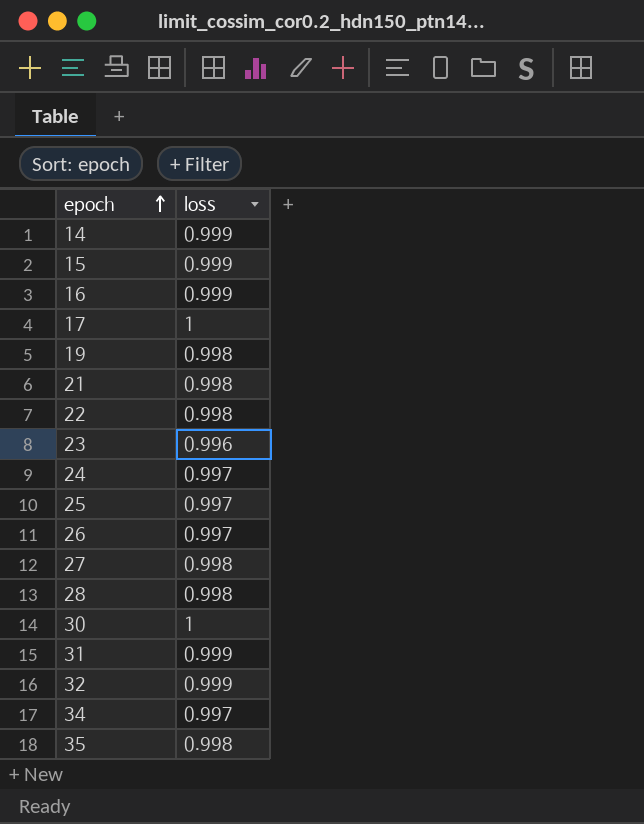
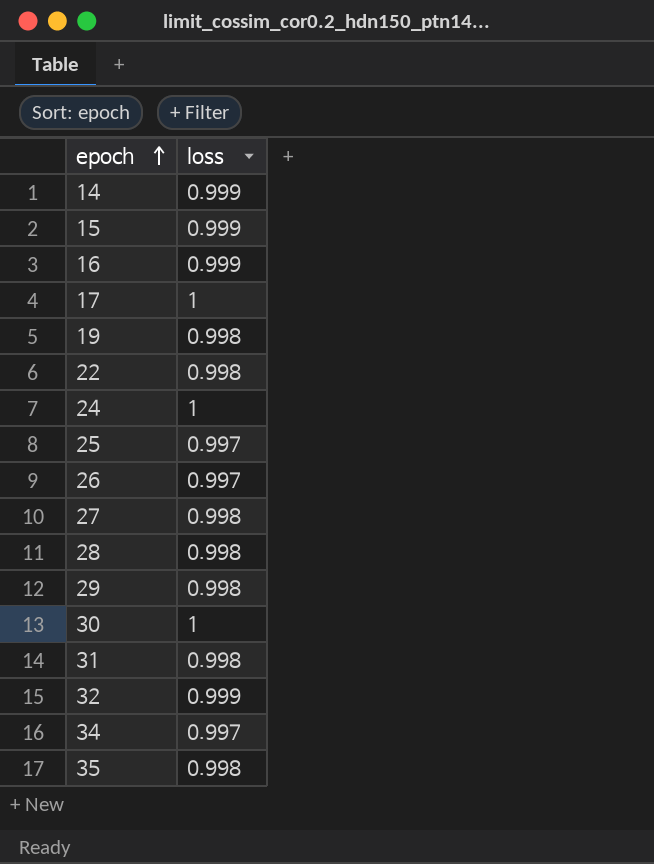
row 21: 0.998 -> none
row 23: 0.996 -> none
24 | loss: 0.997 -> 1
row 29: none -> 0.998
31 | loss: 0.999 -> 0.998

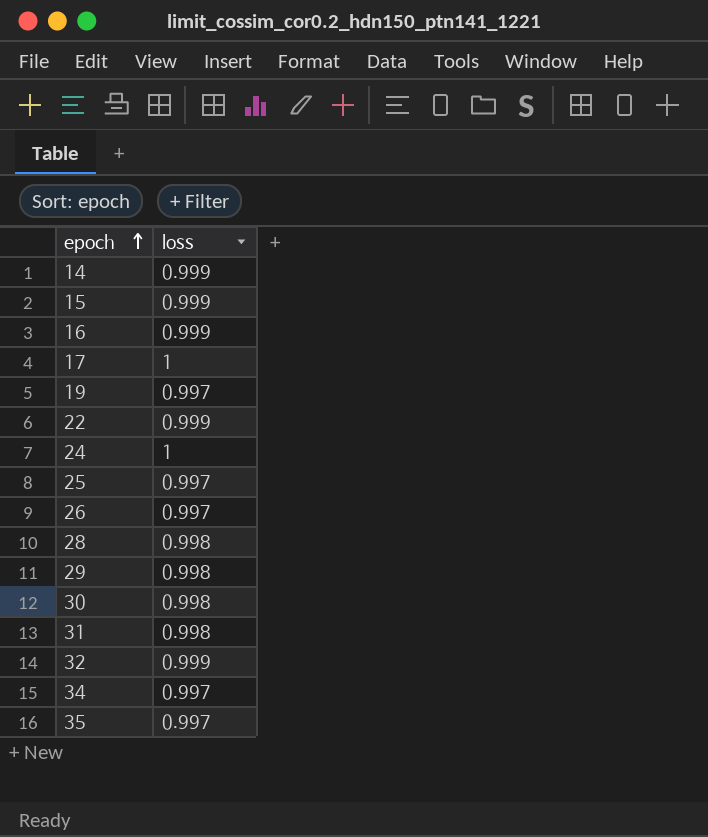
row 27: 0.998 -> none
19 | loss: 0.998 -> 0.997
22 | loss: 0.998 -> 0.999
30 | loss: 1 -> 0.998
35 | loss: 0.998 -> 0.997

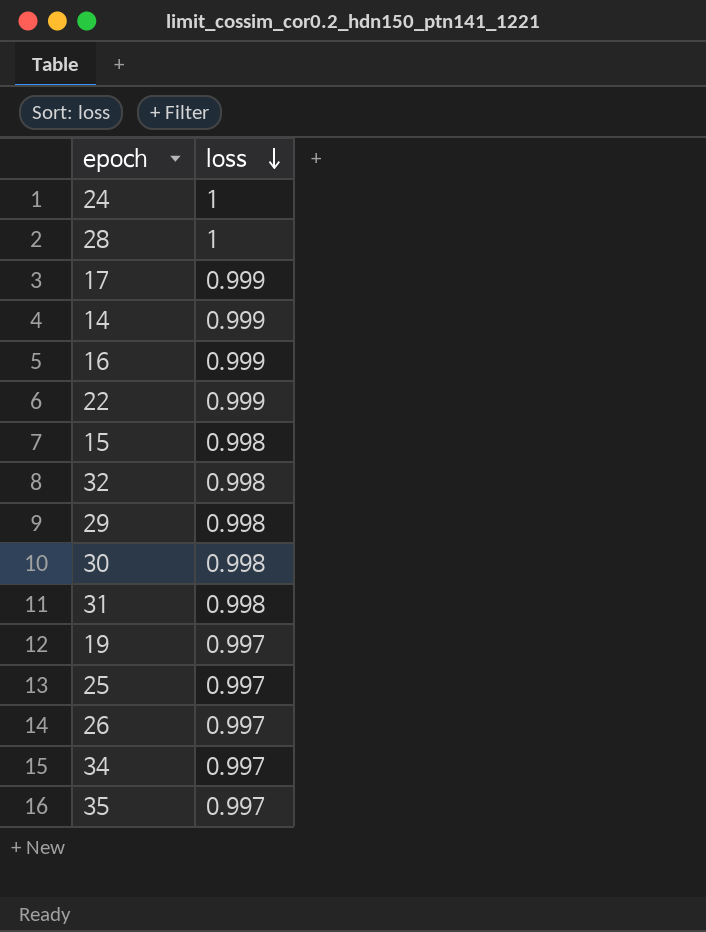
row order: epoch ascending -> loss descending
28 | loss: 0.998 -> 1
17 | loss: 1 -> 0.999
15 | loss: 0.999 -> 0.998
32 | loss: 0.999 -> 0.998

